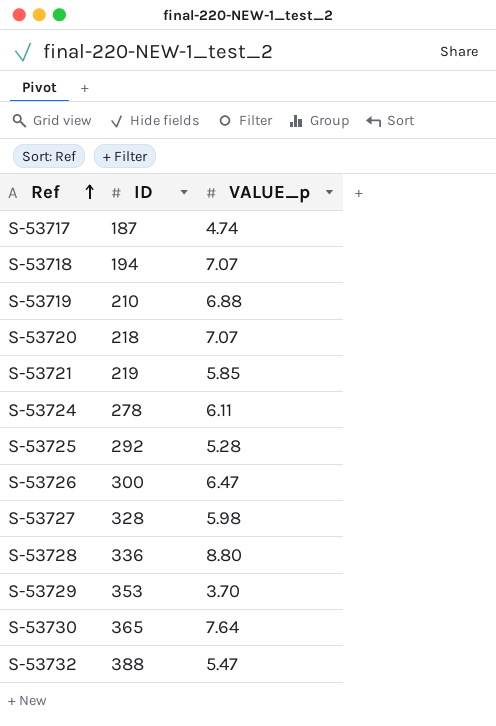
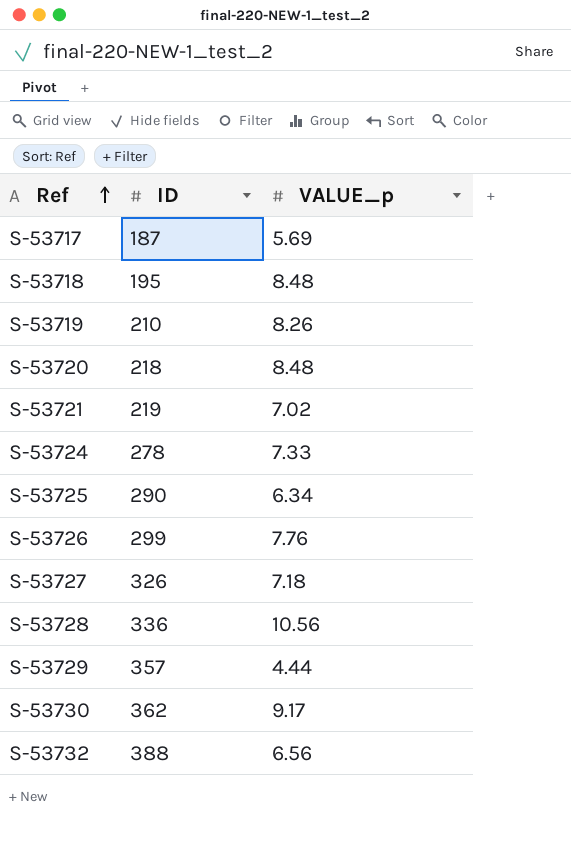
S-53717 | VALUE_p: 4.74 -> 5.69
S-53718 | ID: 194 -> 195
S-53718 | VALUE_p: 7.07 -> 8.48
S-53719 | VALUE_p: 6.88 -> 8.26
S-53720 | VALUE_p: 7.07 -> 8.48
S-53721 | VALUE_p: 5.85 -> 7.02
S-53724 | VALUE_p: 6.11 -> 7.33
S-53725 | ID: 292 -> 290
S-53725 | VALUE_p: 5.28 -> 6.34
S-53726 | ID: 300 -> 299
S-53726 | VALUE_p: 6.47 -> 7.76
S-53727 | ID: 328 -> 326
S-53727 | VALUE_p: 5.98 -> 7.18
S-53728 | VALUE_p: 8.80 -> 10.56
S-53729 | ID: 353 -> 357
S-53729 | VALUE_p: 3.70 -> 4.44
S-53730 | ID: 365 -> 362
S-53730 | VALUE_p: 7.64 -> 9.17
S-53732 | VALUE_p: 5.47 -> 6.56

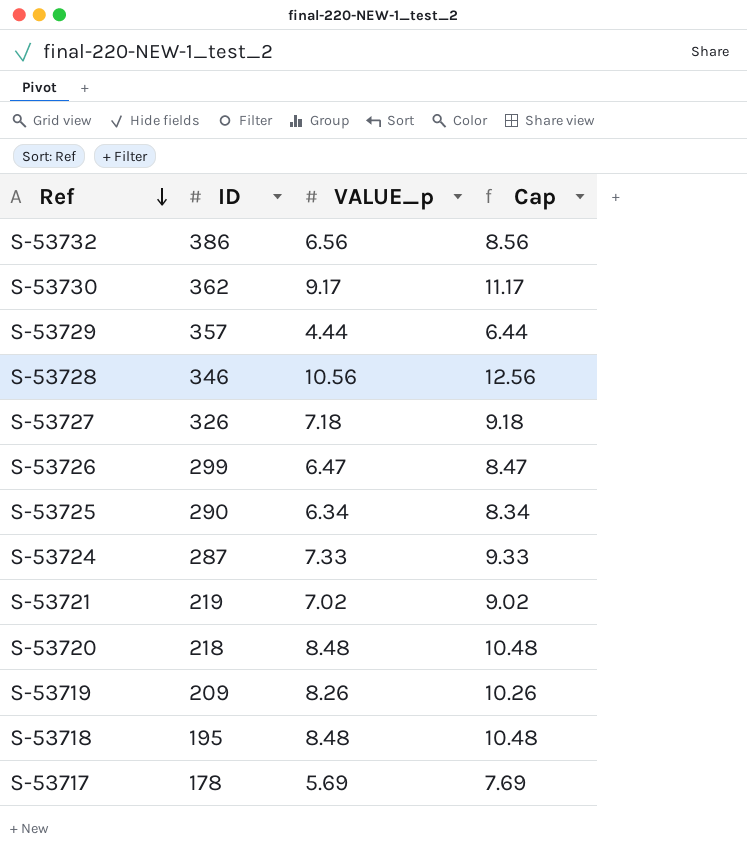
row order: Ref ascending -> Ref descending
column Cap | formula: none -> [VALUE_p] + 2
S-53732 | ID: 388 -> 386
S-53728 | ID: 336 -> 346
S-53726 | VALUE_p: 7.76 -> 6.47
S-53724 | ID: 278 -> 287
S-53719 | ID: 210 -> 209
S-53717 | ID: 187 -> 178

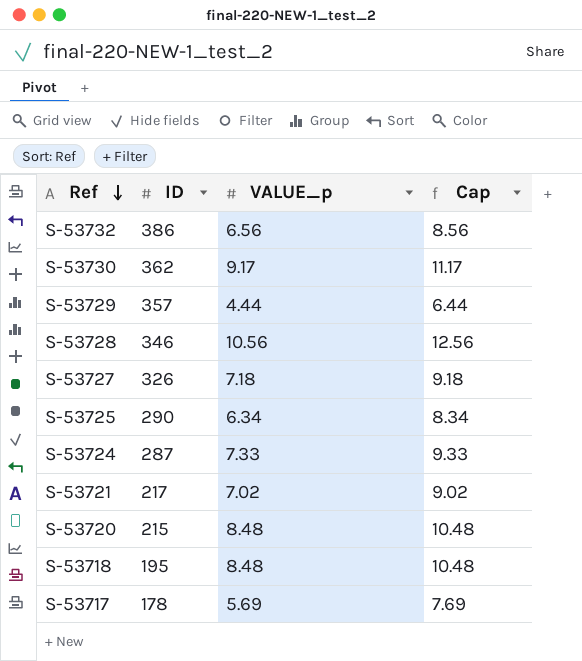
row S-53726: 299 | 6.47 | 8.47 -> none
row S-53719: 209 | 8.26 | 10.26 -> none
S-53721 | ID: 219 -> 217
S-53720 | ID: 218 -> 215

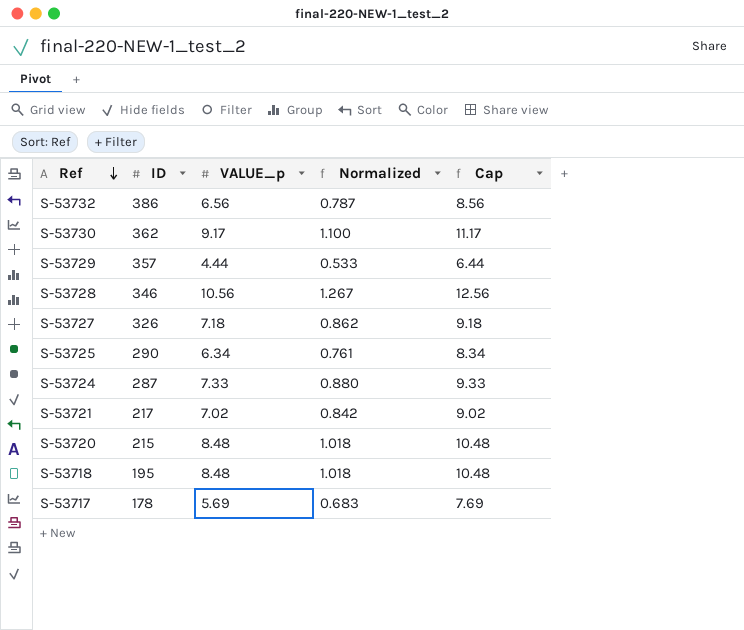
column Normalized | formula: none -> [VALUE_p] * 0.12

